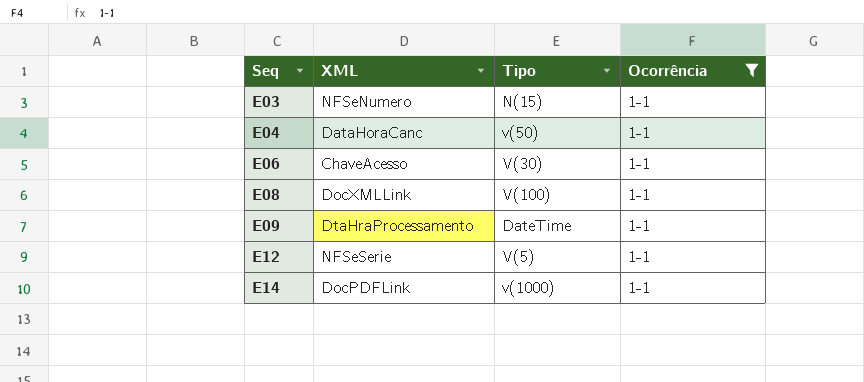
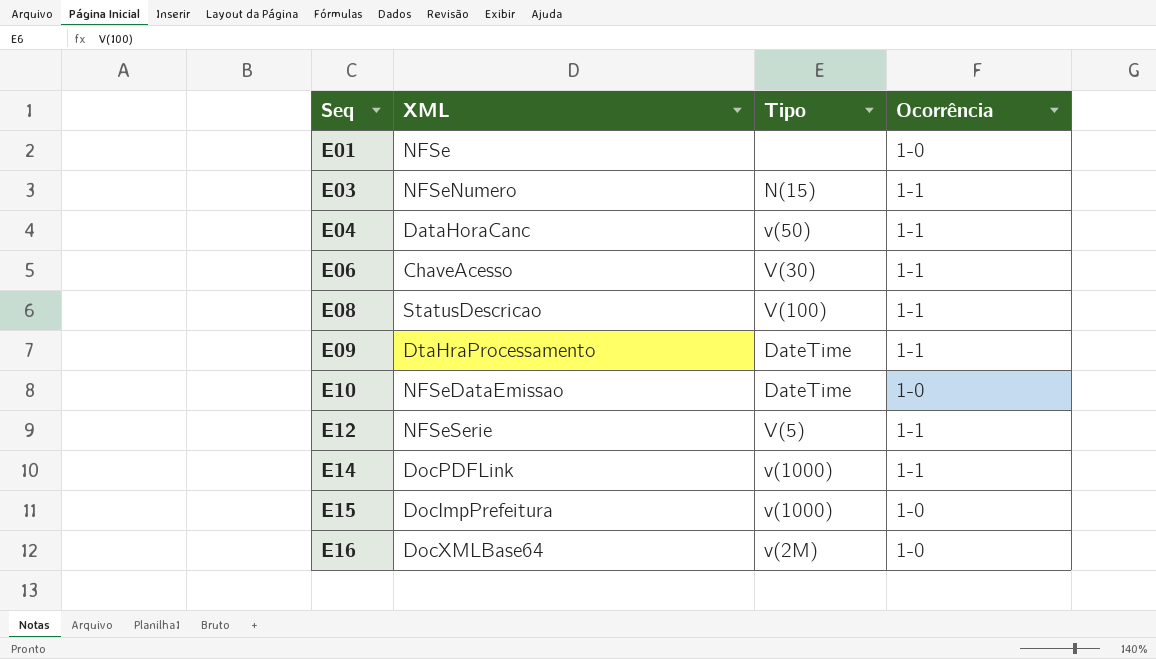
filter: Ocorrência = 1-1 -> none
E08 | XML: DocXMLLink -> StatusDescricao

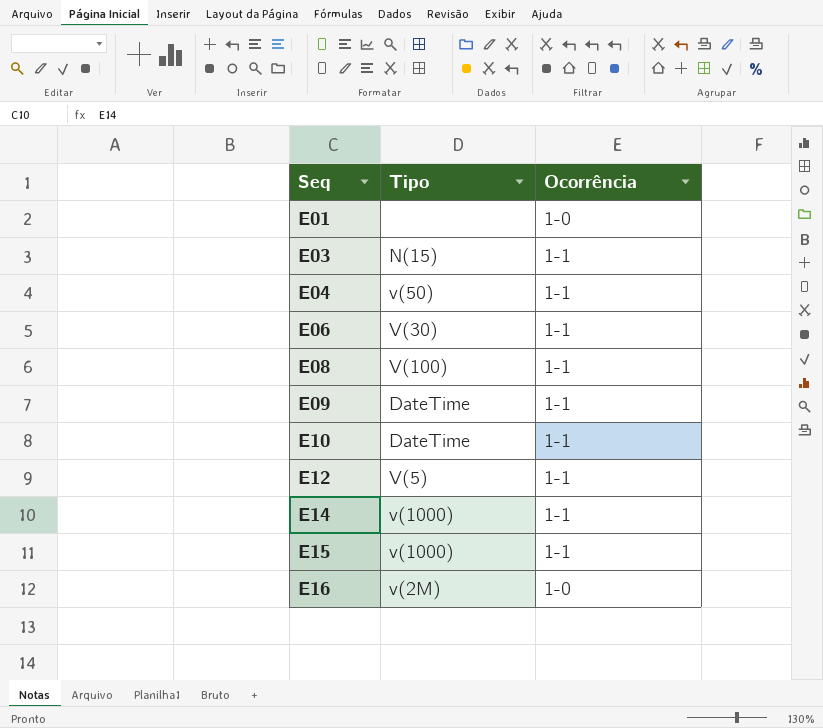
column XML | position: 2 -> none
E10 | Ocorrência: 1-0 -> 1-1
E15 | Ocorrência: 1-0 -> 1-1

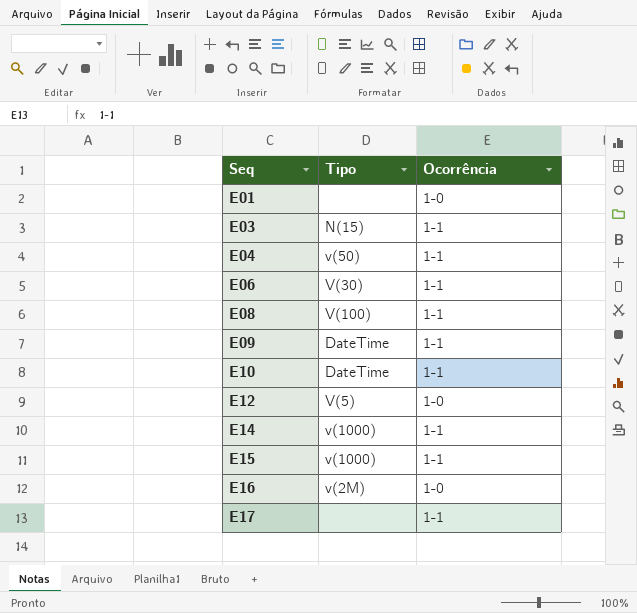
E12 | Ocorrência: 1-1 -> 1-0
row E17: none -> none | 1-1

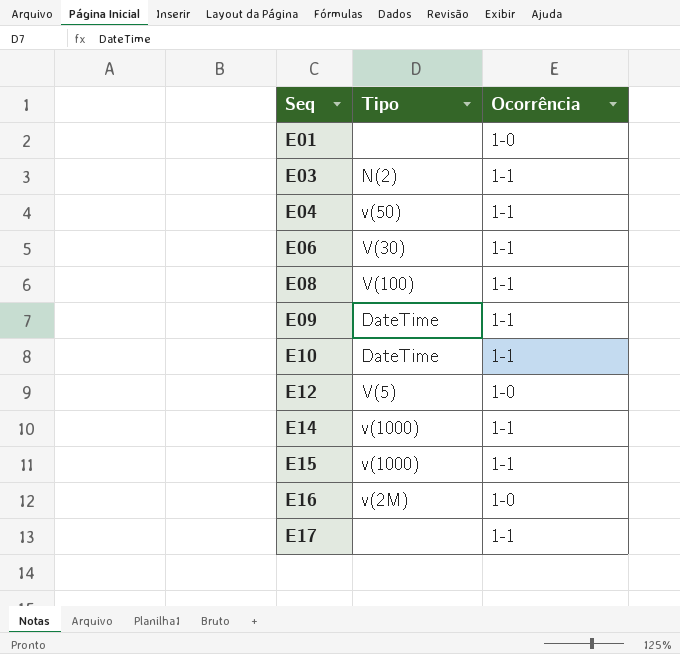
E03 | Tipo: N(15) -> N(2)

